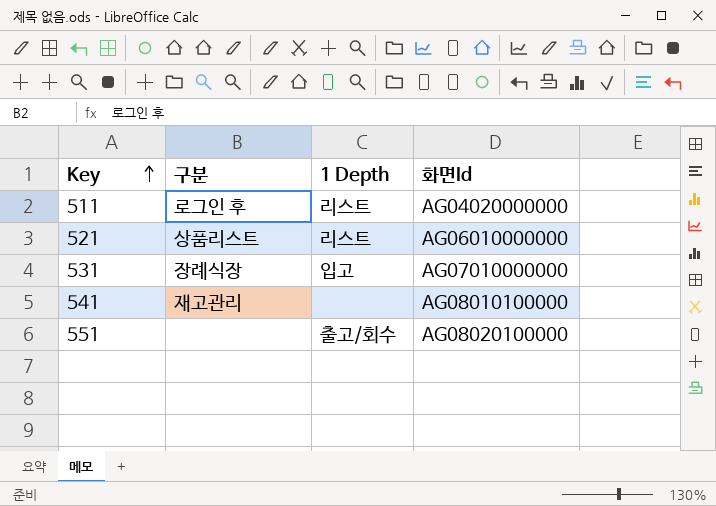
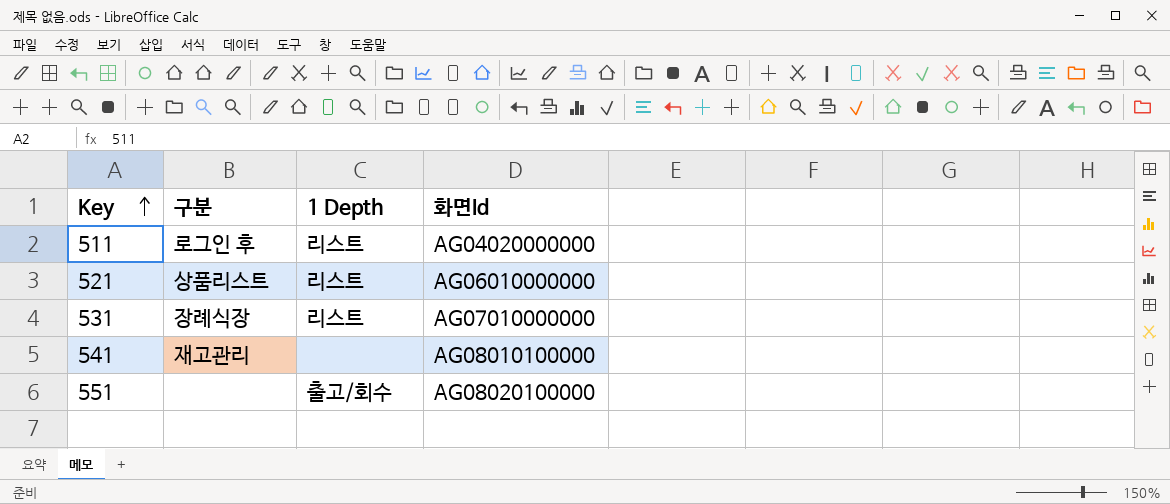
531 | 1 Depth: 입고 -> 리스트

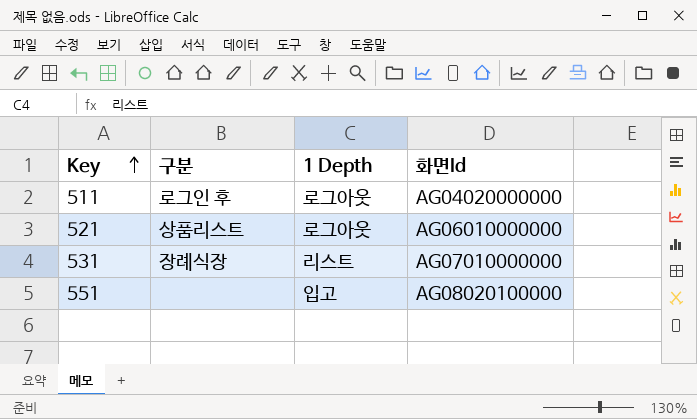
row 541: 재고관리 | none | AG08010100000 -> none
511 | 1 Depth: 리스트 -> 로그아웃
521 | 1 Depth: 리스트 -> 로그아웃
551 | 1 Depth: 출고/회수 -> 입고

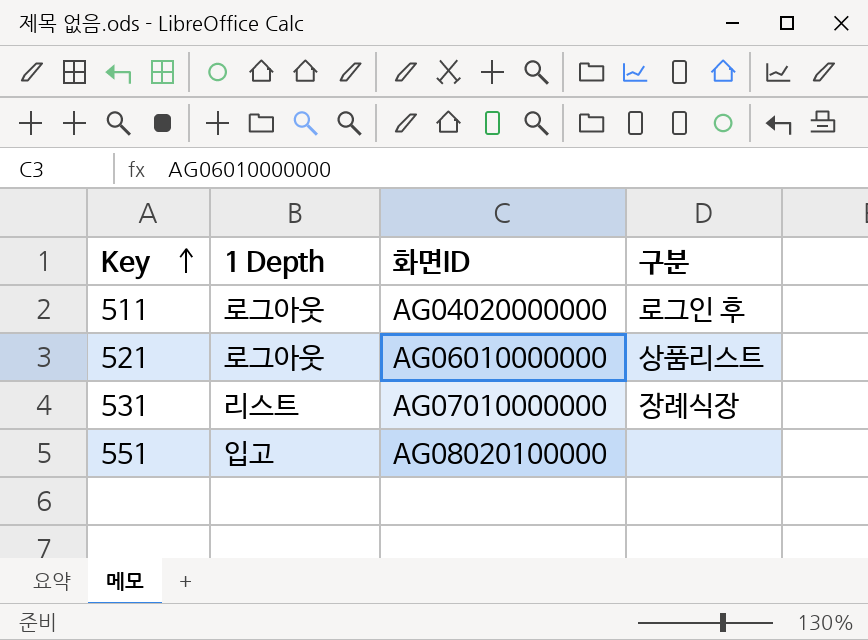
column name: 화면Id -> 화면ID
column 구분 | position: 2 -> 4

